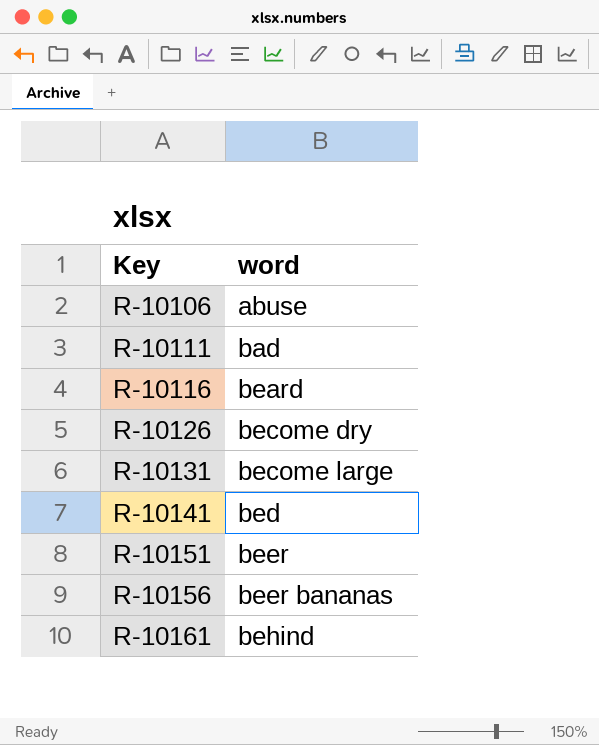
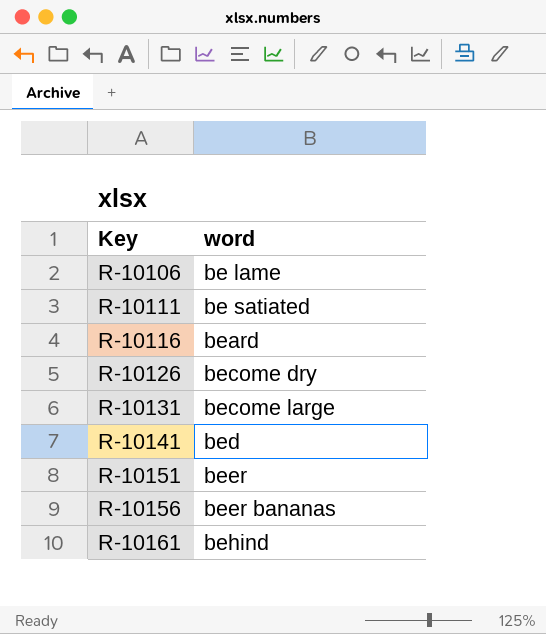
R-10106 | word: abuse -> be lame
R-10111 | word: bad -> be satiated

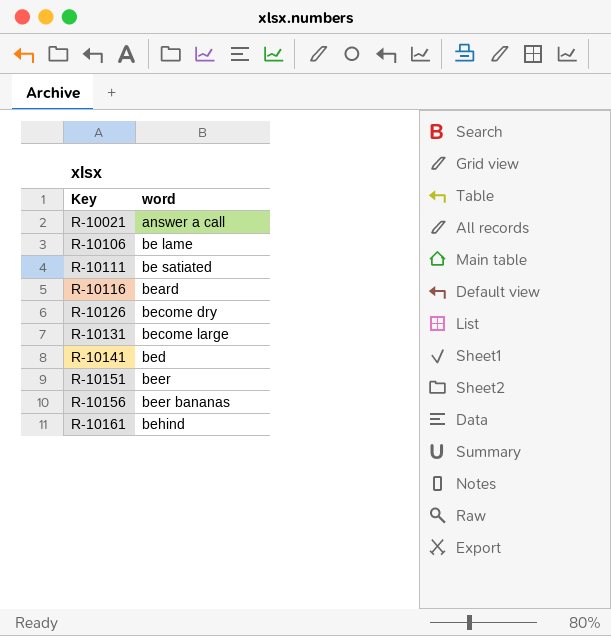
row R-10021: none -> answer a call

